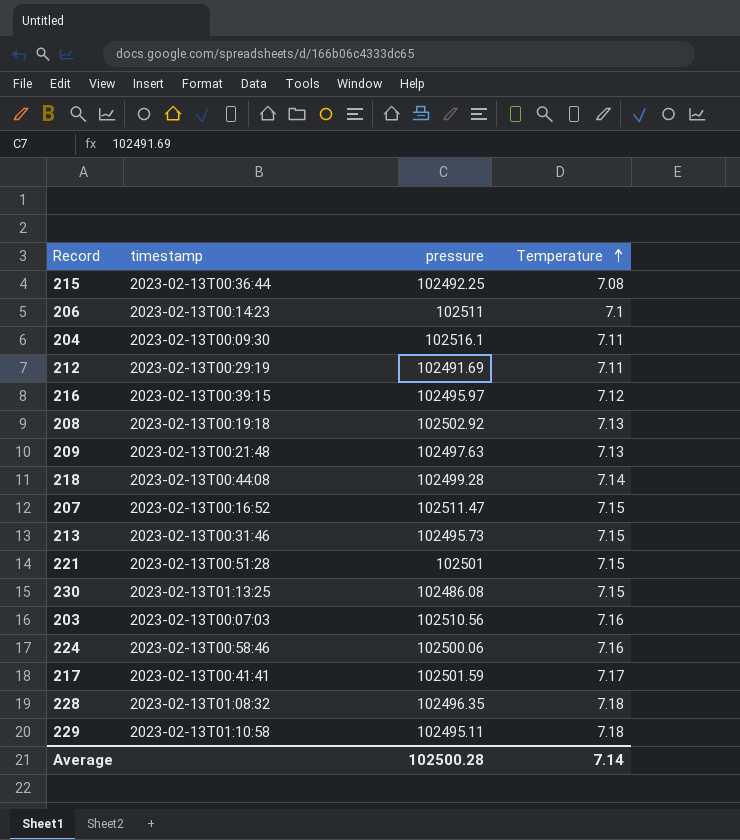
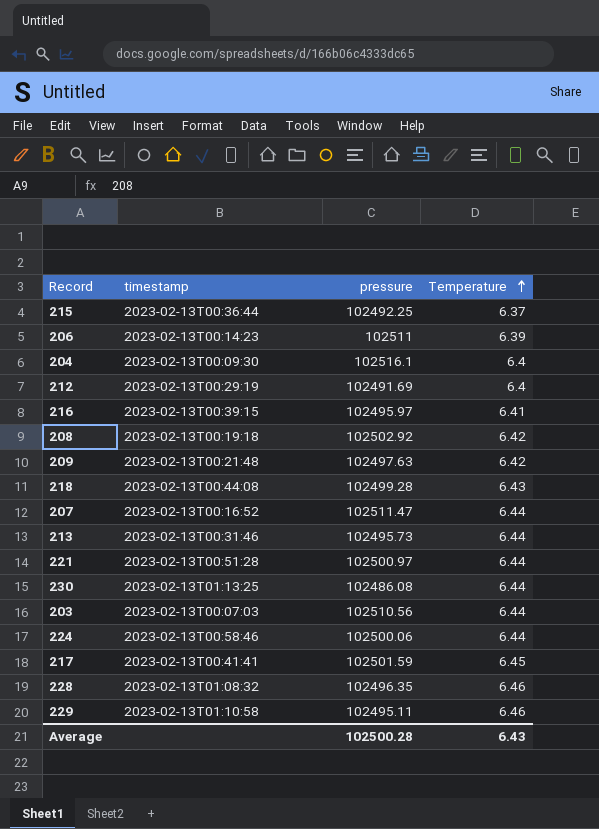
215 | Temperature: 7.08 -> 6.37
206 | Temperature: 7.1 -> 6.39
204 | Temperature: 7.11 -> 6.4
212 | Temperature: 7.11 -> 6.4
216 | Temperature: 7.12 -> 6.41
208 | Temperature: 7.13 -> 6.42
209 | Temperature: 7.13 -> 6.42
218 | Temperature: 7.14 -> 6.43
207 | Temperature: 7.15 -> 6.44
213 | Temperature: 7.15 -> 6.44
221 | pressure: 102501 -> 102500.97
221 | Temperature: 7.15 -> 6.44
230 | Temperature: 7.15 -> 6.44
203 | Temperature: 7.16 -> 6.44
224 | Temperature: 7.16 -> 6.44
217 | Temperature: 7.17 -> 6.45
228 | Temperature: 7.18 -> 6.46
229 | Temperature: 7.18 -> 6.46
Average | Temperature: 7.14 -> 6.43

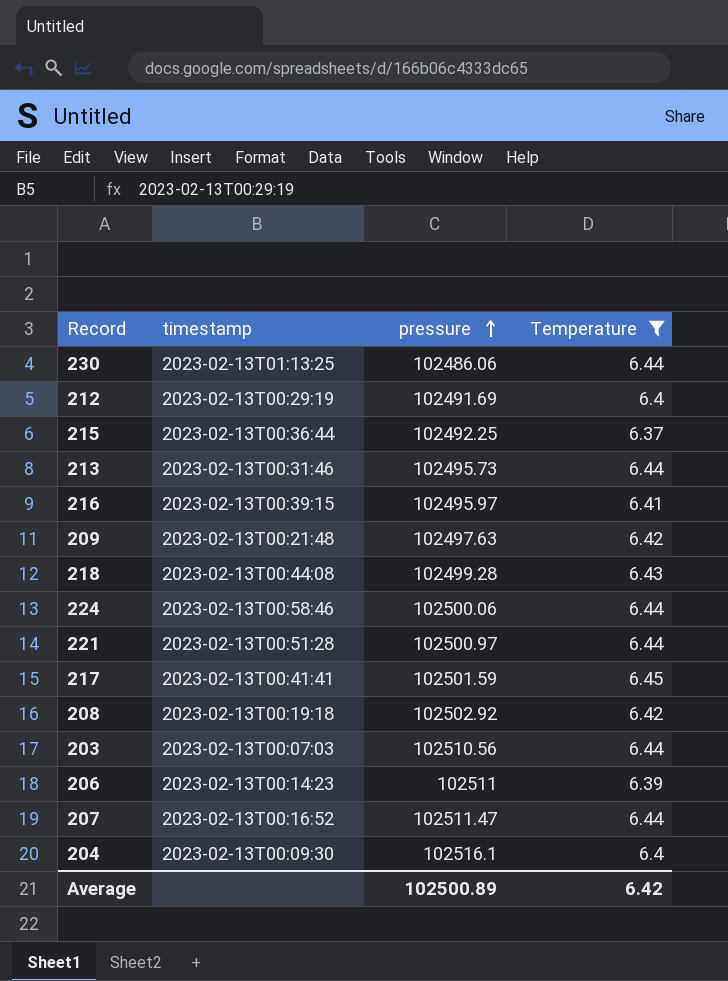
filter: none -> Temperature != 6.46
row order: Temperature ascending -> pressure ascending
230 | pressure: 102486.08 -> 102486.06
Average | pressure: 102500.28 -> 102500.89
Average | Temperature: 6.43 -> 6.42

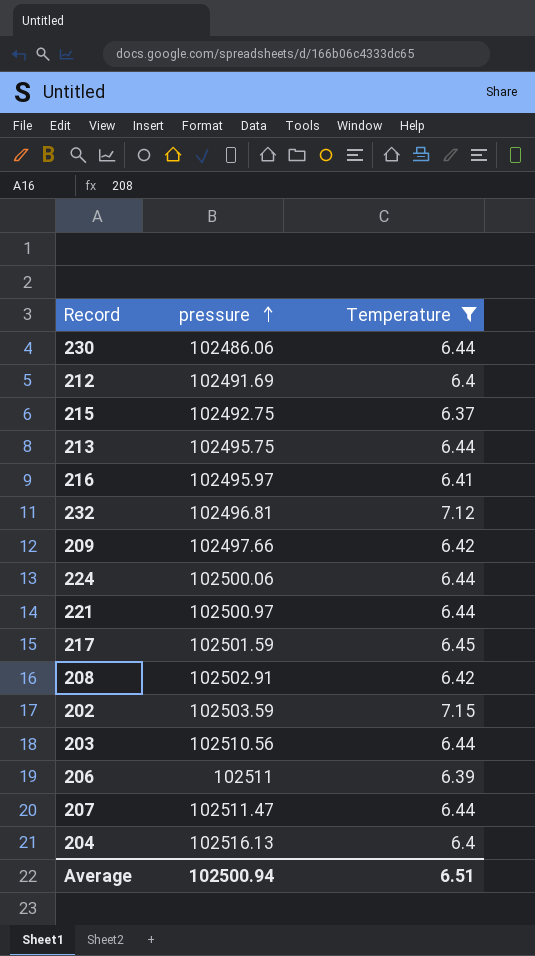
column timestamp | position: 2 -> none
row 218: 2023-02-13T00:44:08 | 102499.28 | 6.43 -> none
215 | pressure: 102492.25 -> 102492.75
213 | pressure: 102495.73 -> 102495.75
row 232: none -> 102496.81 | 7.12
209 | pressure: 102497.63 -> 102497.66
208 | pressure: 102502.92 -> 102502.91
row 202: none -> 102503.59 | 7.15
204 | pressure: 102516.1 -> 102516.13
Average | pressure: 102500.89 -> 102500.94
Average | Temperature: 6.42 -> 6.51

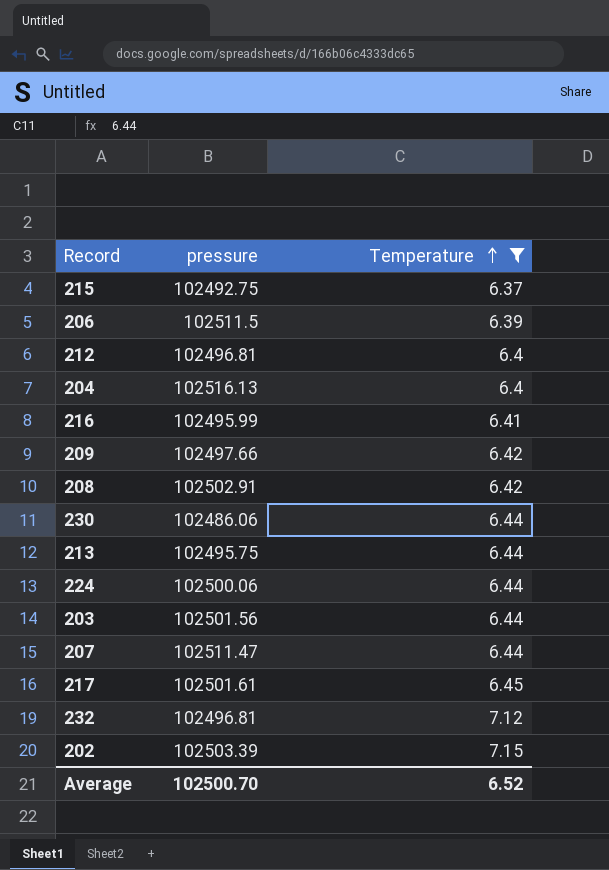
row order: pressure ascending -> Temperature ascending
row 221: 102500.97 | 6.44 -> none
206 | pressure: 102511 -> 102511.5
212 | pressure: 102491.69 -> 102496.81
216 | pressure: 102495.97 -> 102495.99
203 | pressure: 102510.56 -> 102501.56
217 | pressure: 102501.59 -> 102501.61
202 | pressure: 102503.59 -> 102503.39
Average | pressure: 102500.94 -> 102500.70
Average | Temperature: 6.51 -> 6.52

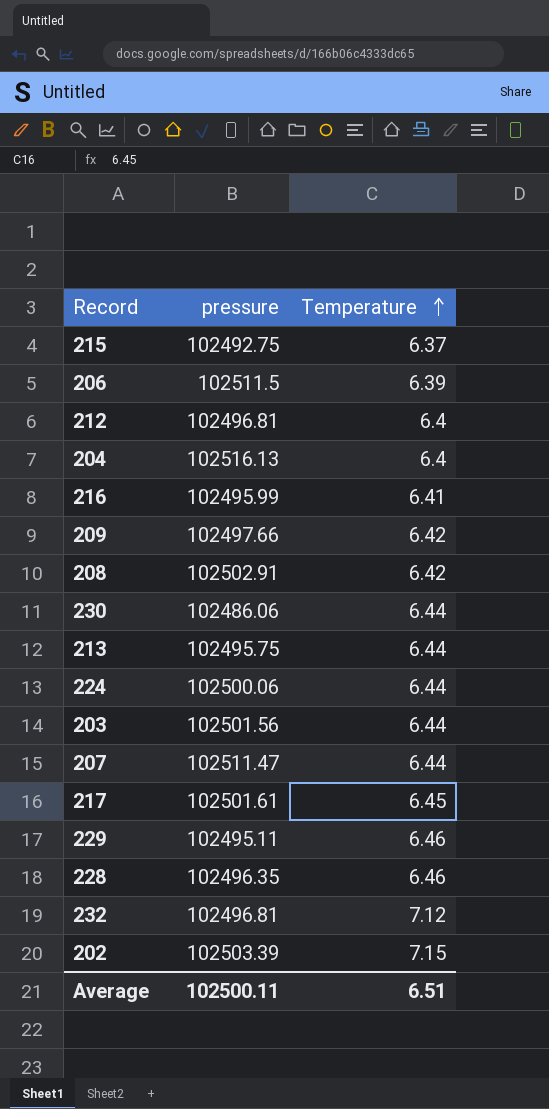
filter: Temperature != 6.46 -> none
Average | pressure: 102500.70 -> 102500.11
Average | Temperature: 6.52 -> 6.51

